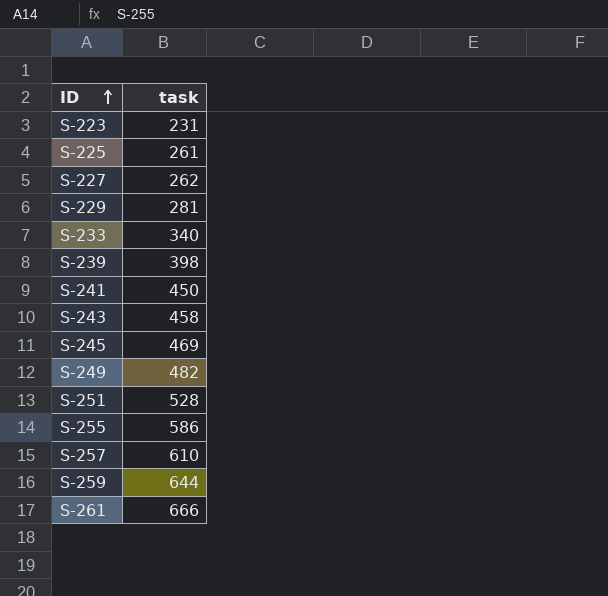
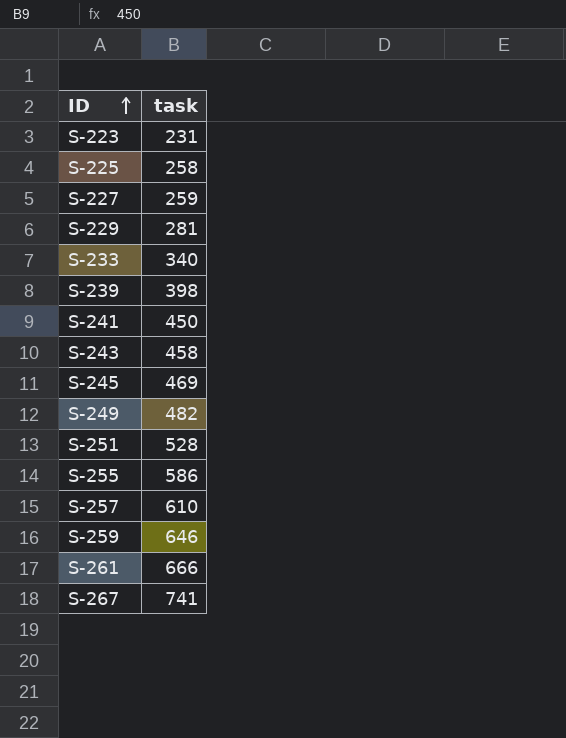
S-225 | task: 261 -> 258
S-227 | task: 262 -> 259
S-259 | task: 644 -> 646
row S-267: none -> 741

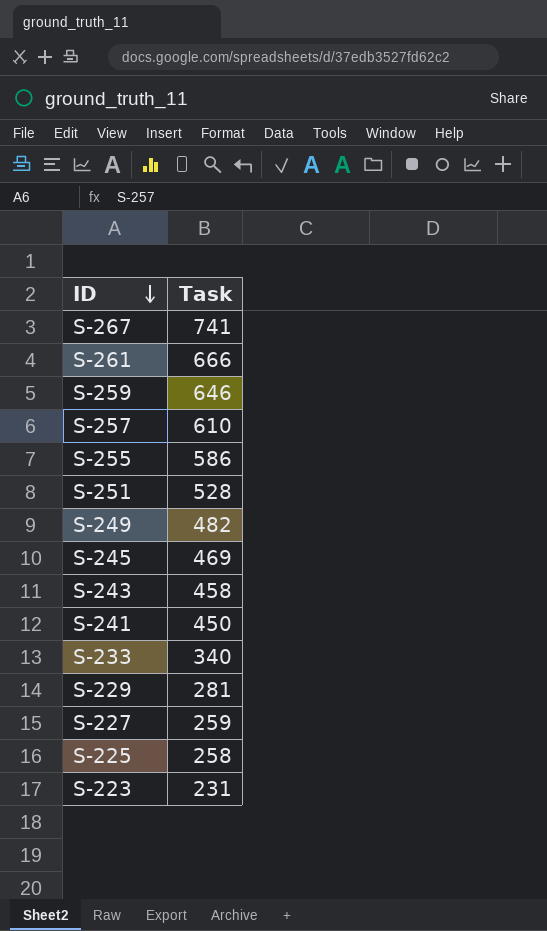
row order: ID ascending -> ID descending
column name: task -> Task
row S-239: 398 -> none

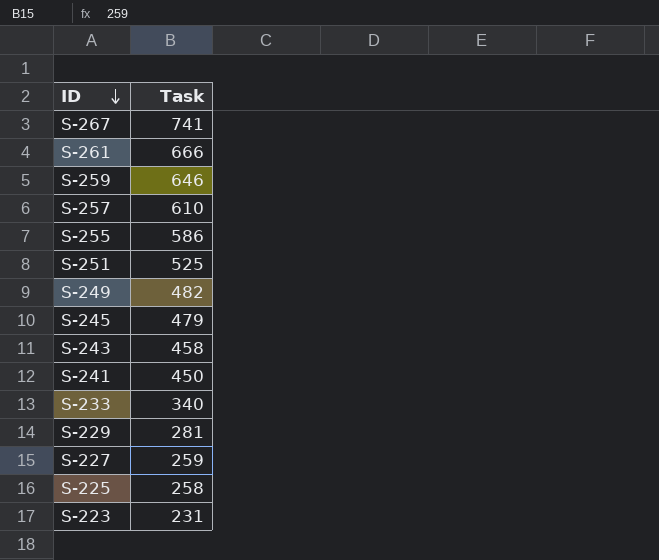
S-251 | Task: 528 -> 525
S-245 | Task: 469 -> 479

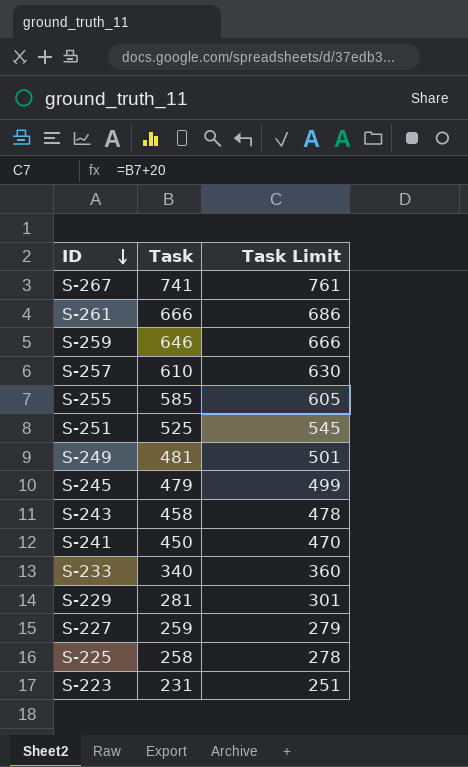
column Task Limit | formula: none -> [Task] + 20
S-255 | Task: 586 -> 585
S-249 | Task: 482 -> 481

